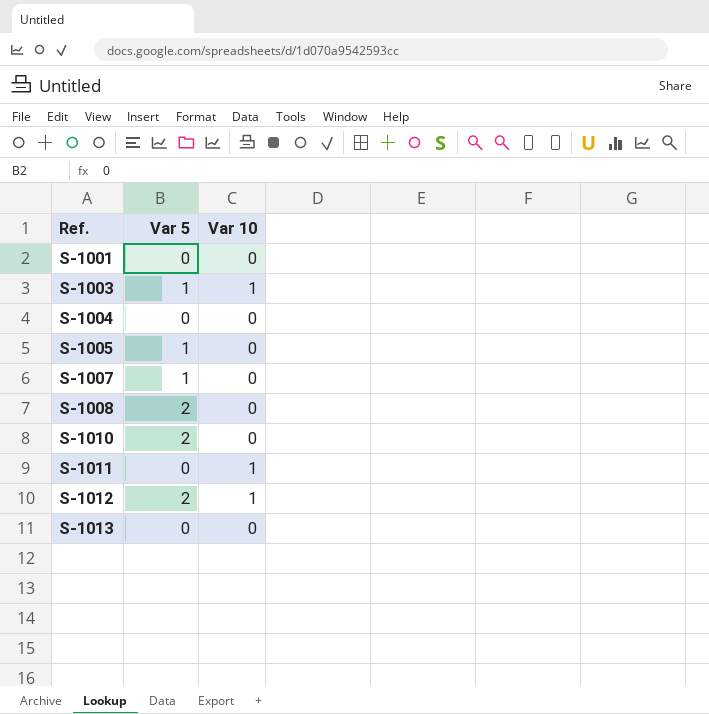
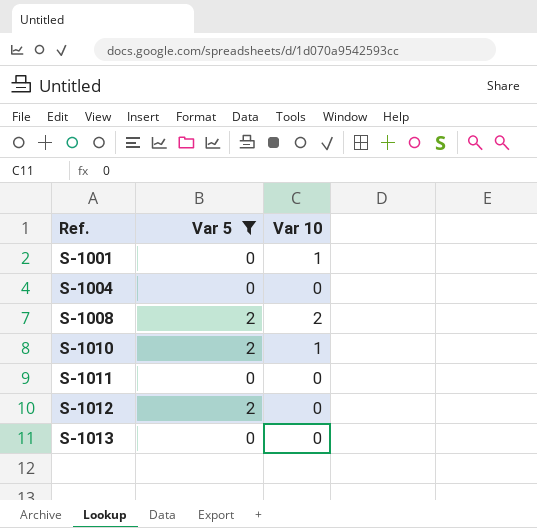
filter: none -> Var 5 != 1
S-1001 | Var 10: 0 -> 1
S-1008 | Var 10: 0 -> 2
S-1010 | Var 10: 0 -> 1
S-1011 | Var 10: 1 -> 0
S-1012 | Var 10: 1 -> 0

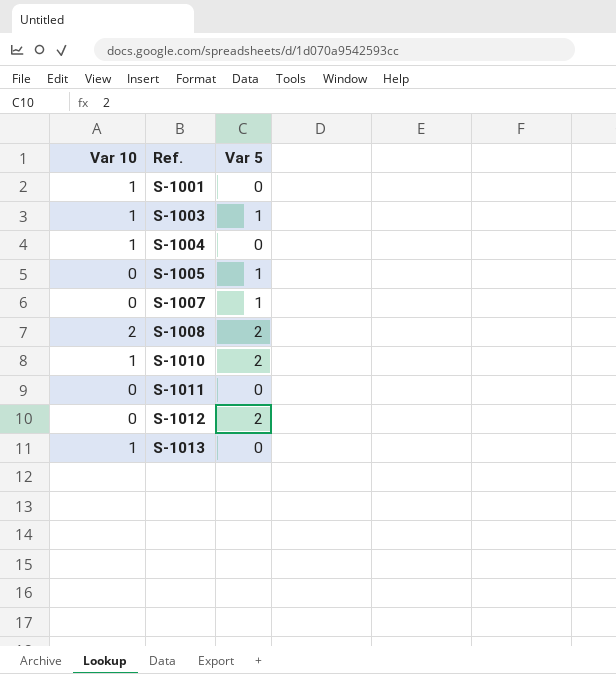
filter: Var 5 != 1 -> none
column Var 10 | position: 3 -> 1
S-1004 | Var 10: 0 -> 1
S-1013 | Var 10: 0 -> 1

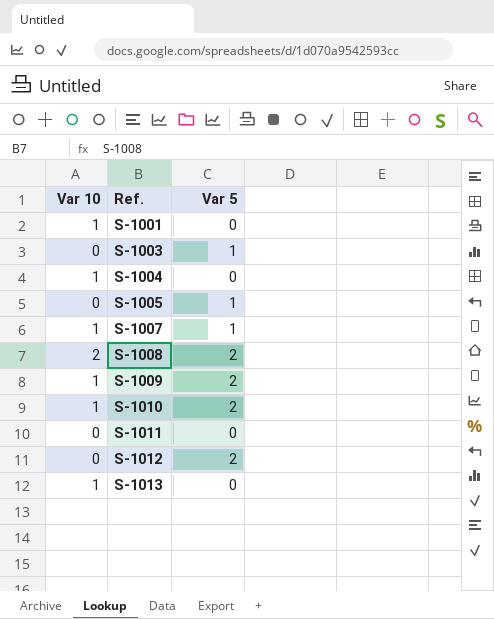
S-1003 | Var 10: 1 -> 0
S-1007 | Var 10: 0 -> 1
row S-1009: none -> 1 | 2

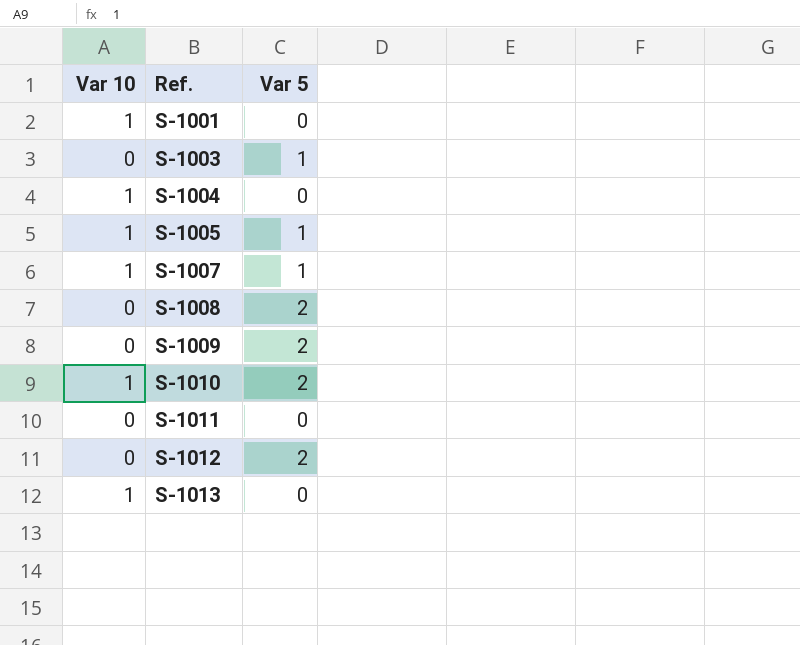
S-1005 | Var 10: 0 -> 1
S-1008 | Var 10: 2 -> 0
S-1009 | Var 10: 1 -> 0

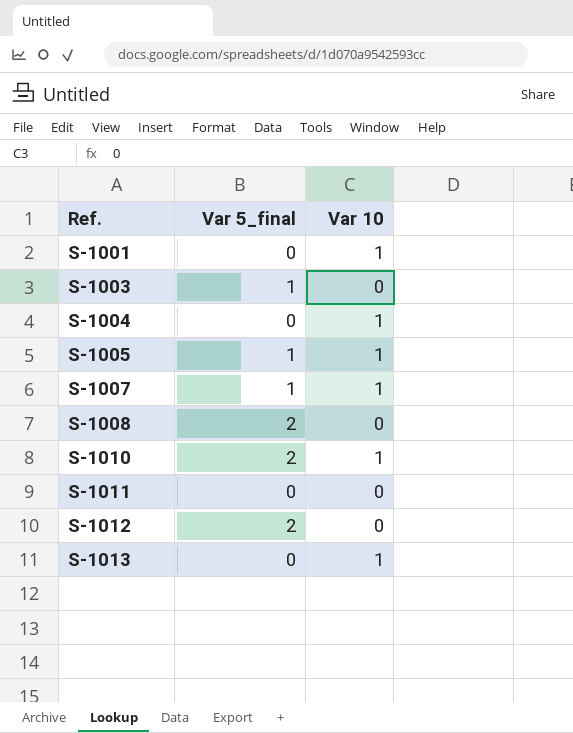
column name: Var 5 -> Var 5_final
column Var 10 | position: 1 -> 3
row S-1009: 0 | 2 -> none

